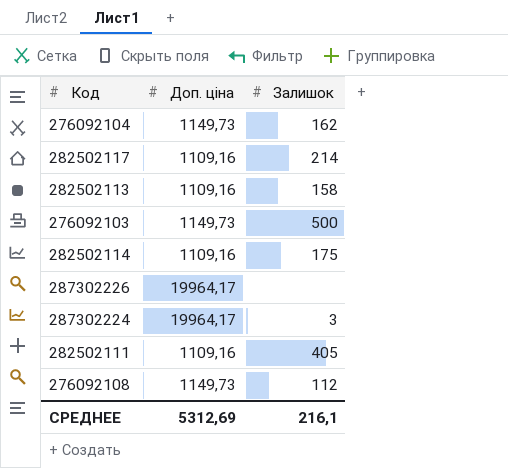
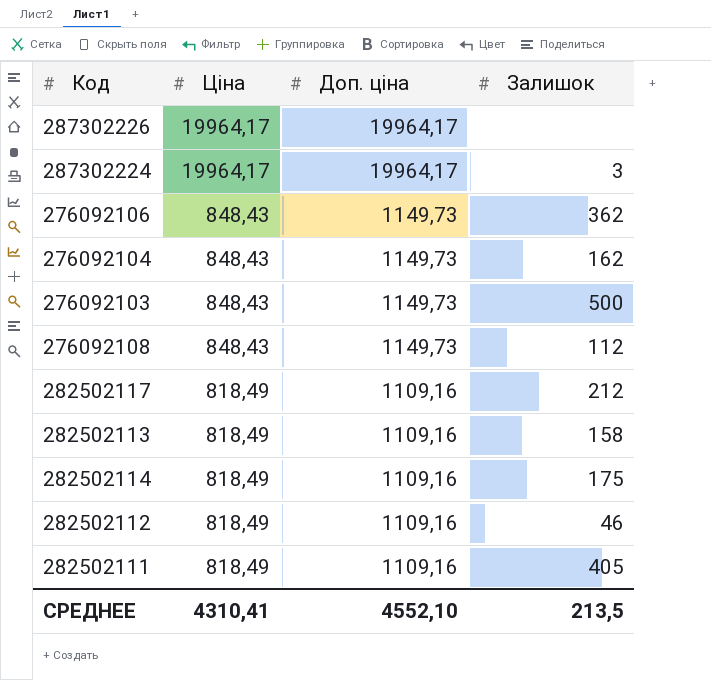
row order: none -> Ціна descending
column Ціна | position: none -> 2
row 276092106: none -> 848,43 | 1149,73 | 362
282502117 | Залишок: 214 -> 212
row 282502112: none -> 818,49 | 1109,16 | 46
СРЕДНЕЕ | Доп. ціна: 5312,69 -> 4552,10
СРЕДНЕЕ | Залишок: 216,1 -> 213,5

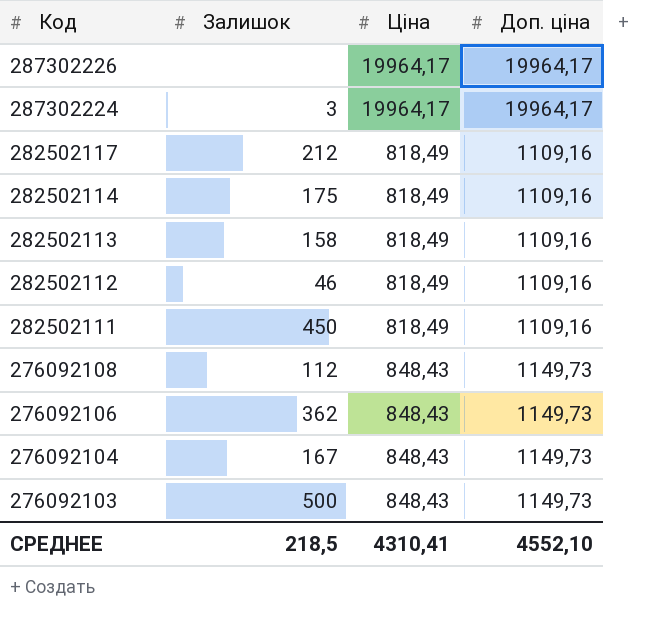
row order: Ціна descending -> Код descending
column Залишок | position: 4 -> 2
282502111 | Залишок: 405 -> 450
276092104 | Залишок: 162 -> 167
СРЕДНЕЕ | Залишок: 213,5 -> 218,5

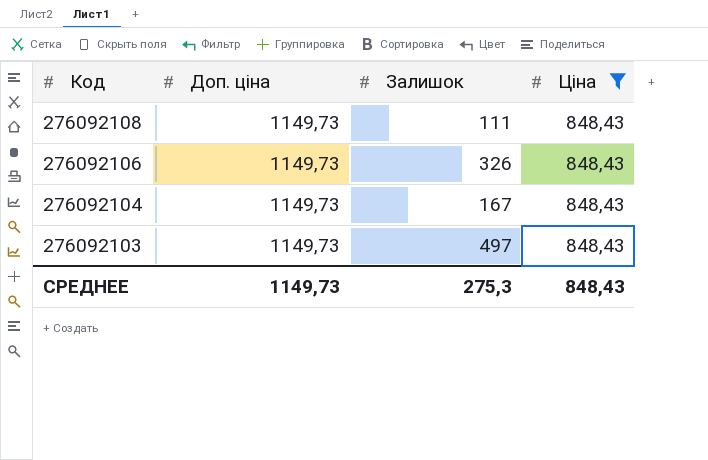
filter: none -> Ціна = 848,43
column Доп. ціна | position: 4 -> 2
276092108 | Залишок: 112 -> 111
276092106 | Залишок: 362 -> 326
276092103 | Залишок: 500 -> 497
СРЕДНЕЕ | Доп. ціна: 4552,10 -> 1149,73
СРЕДНЕЕ | Залишок: 218,5 -> 275,3
СРЕДНЕЕ | Ціна: 4310,41 -> 848,43

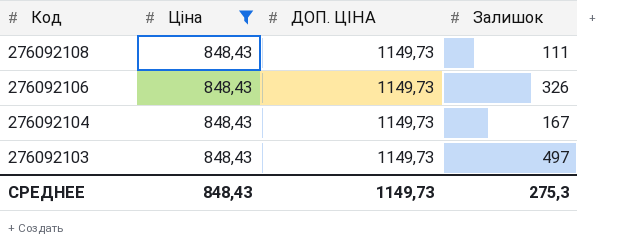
column Ціна | position: 4 -> 2
column name: Доп. ціна -> ДОП. ЦІНА

